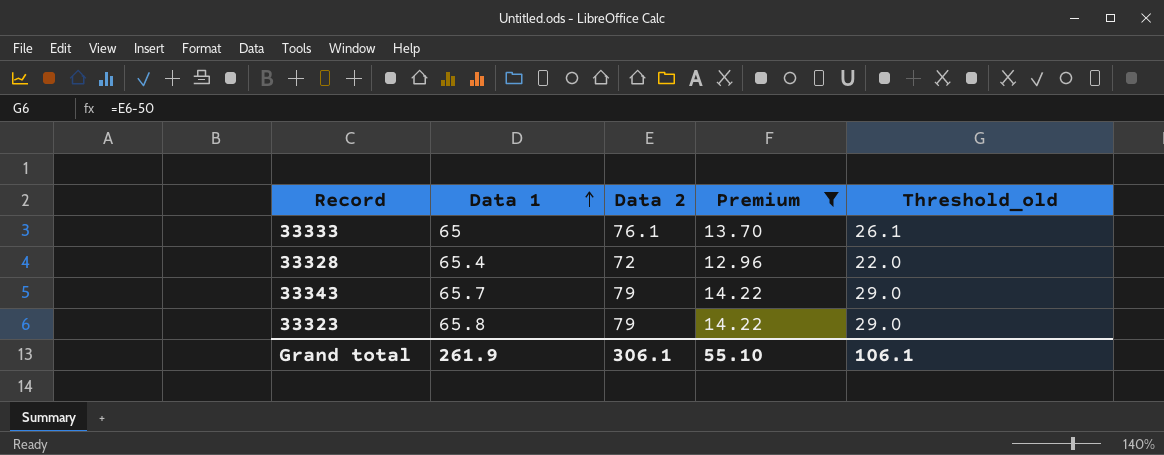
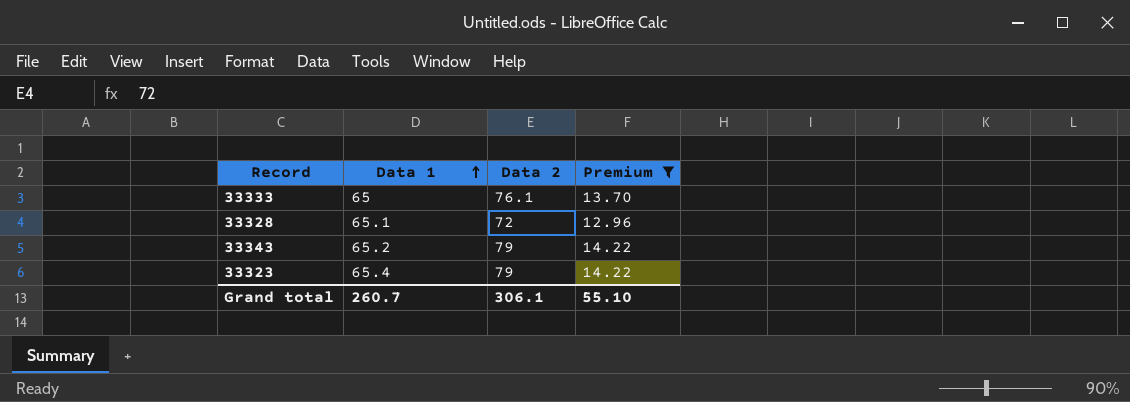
column Threshold_old | formula: [Data 2] - 50 -> none
33328 | Data 1: 65.4 -> 65.1
33343 | Data 1: 65.7 -> 65.2
33323 | Data 1: 65.8 -> 65.4
Grand total | Data 1: 261.9 -> 260.7

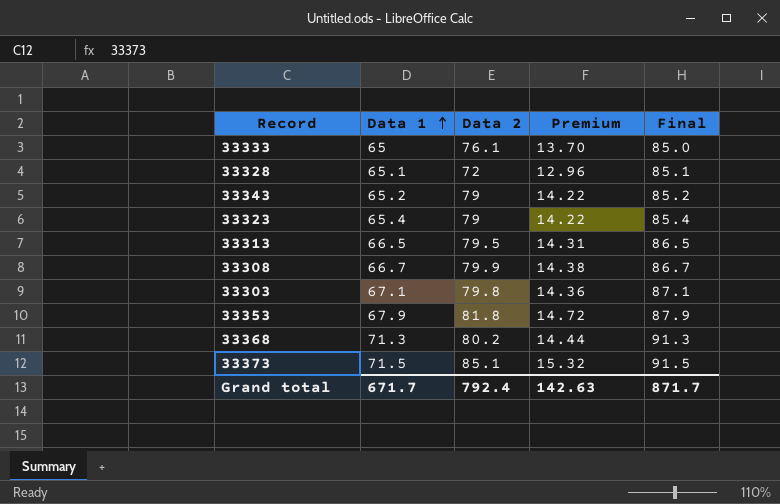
filter: Premium <= 14.22 -> none
column Final | formula: none -> [Data 1] + 20
Grand total | Data 1: 260.7 -> 671.7
Grand total | Data 2: 306.1 -> 792.4
Grand total | Premium: 55.10 -> 142.63

